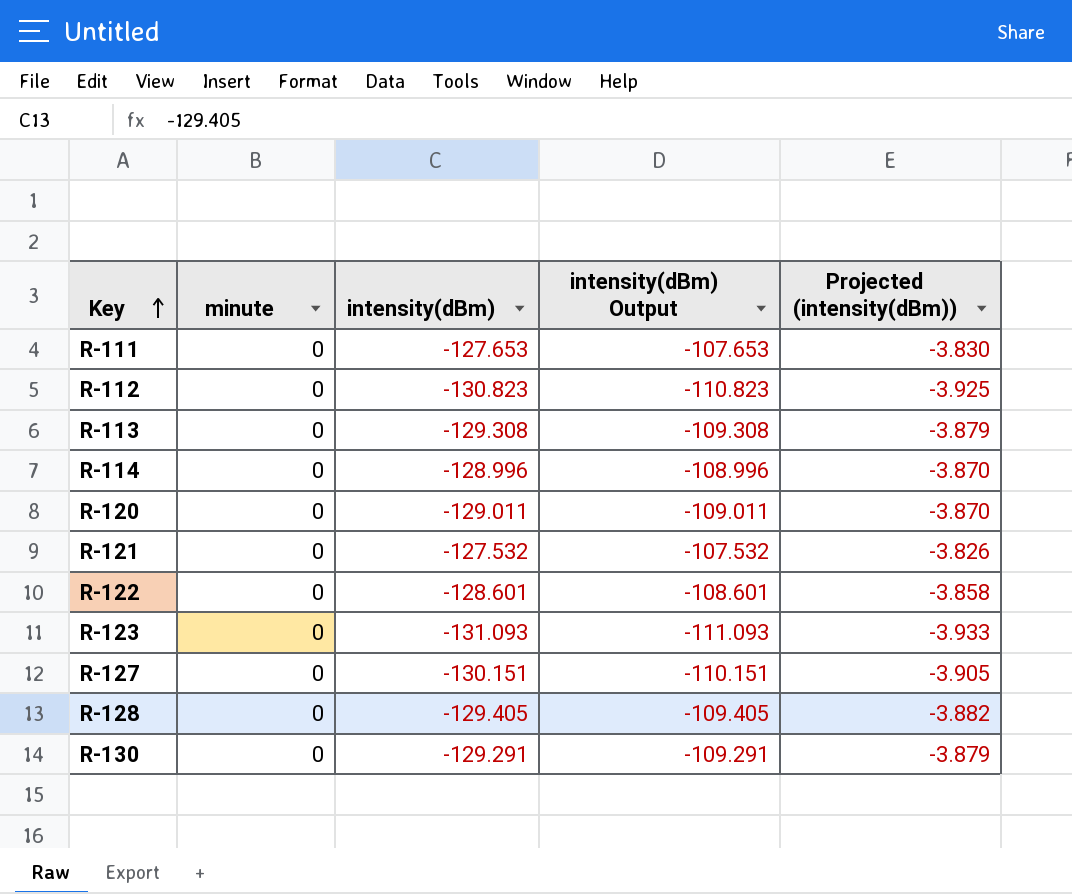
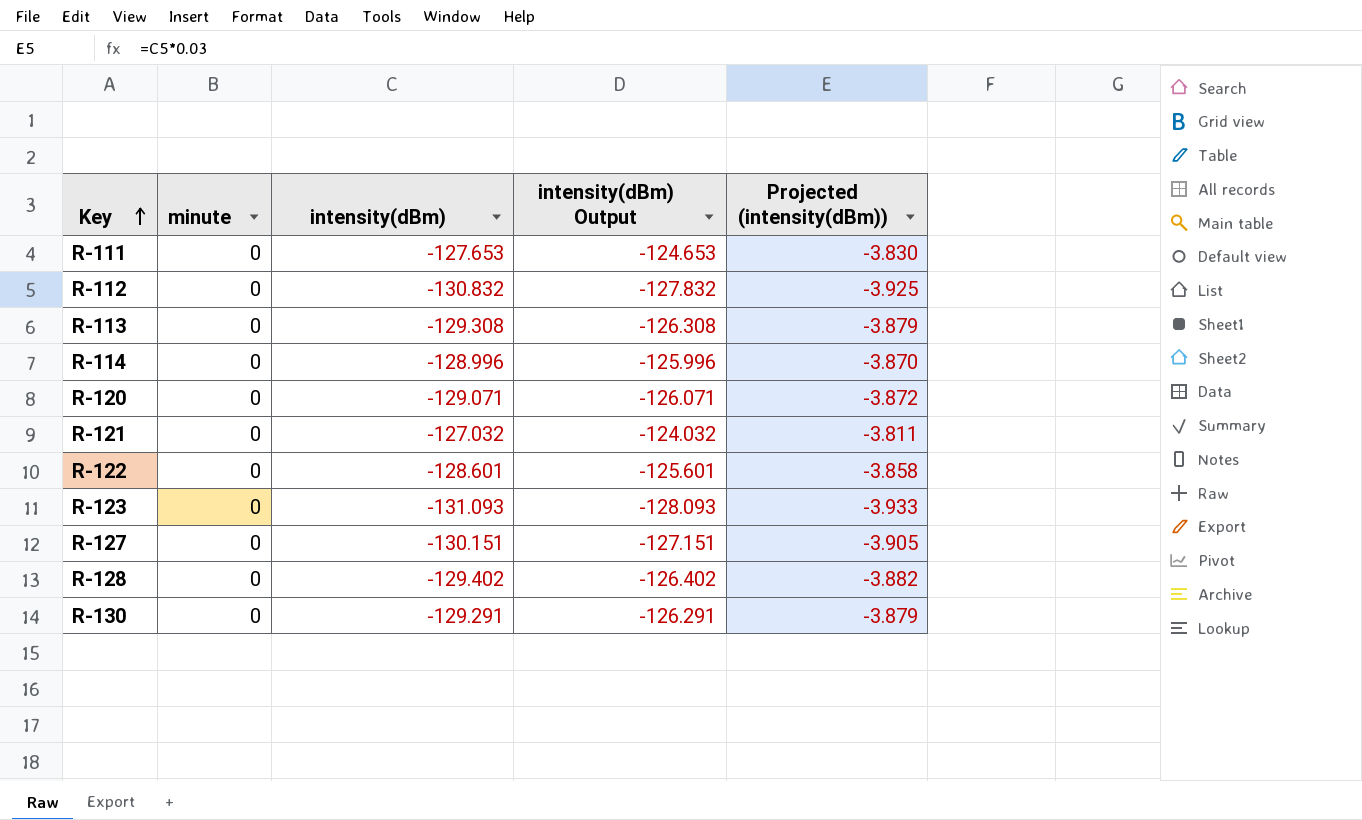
column intensity(dBm) Output | formula: [intensity(dBm)] + 20 -> [intensity(dBm)] + 3
R-112 | intensity(dBm): -130.823 -> -130.832
R-120 | intensity(dBm): -129.011 -> -129.071
R-120 | Projected (intensity(dBm)): -3.870 -> -3.872
R-121 | intensity(dBm): -127.532 -> -127.032
R-121 | Projected (intensity(dBm)): -3.826 -> -3.811
R-128 | intensity(dBm): -129.405 -> -129.402

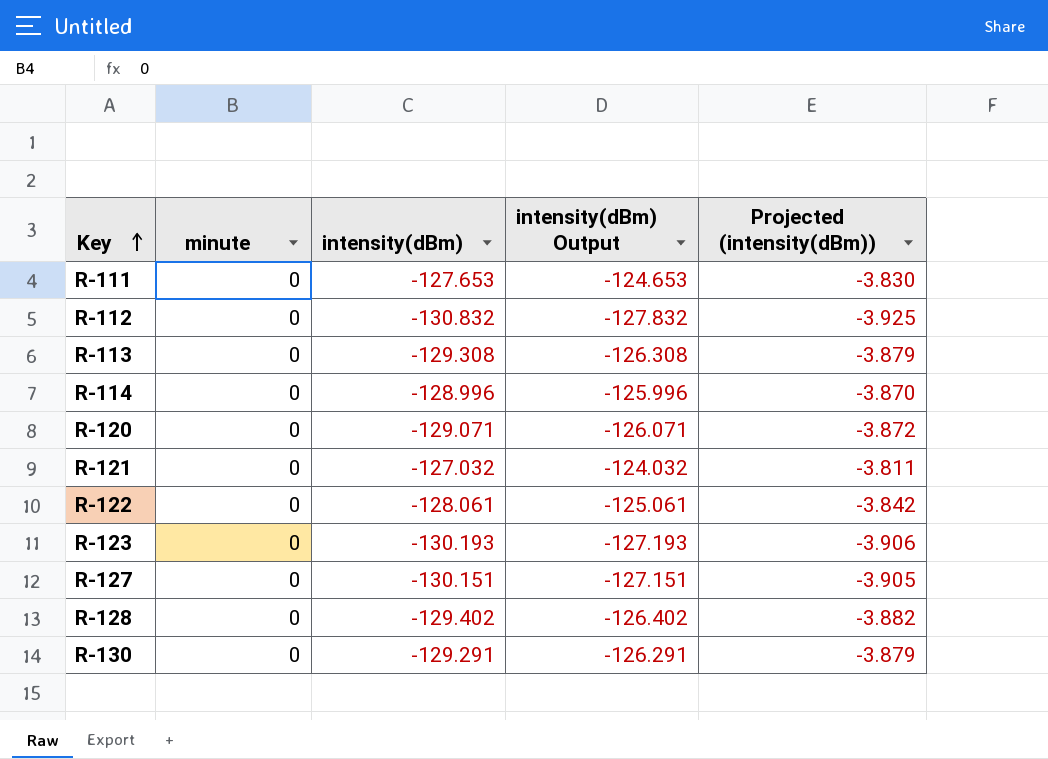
R-122 | intensity(dBm): -128.601 -> -128.061
R-122 | intensity(dBm) Output: -125.601 -> -125.061
R-122 | Projected (intensity(dBm)): -3.858 -> -3.842
R-123 | intensity(dBm): -131.093 -> -130.193
R-123 | intensity(dBm) Output: -128.093 -> -127.193
R-123 | Projected (intensity(dBm)): -3.933 -> -3.906

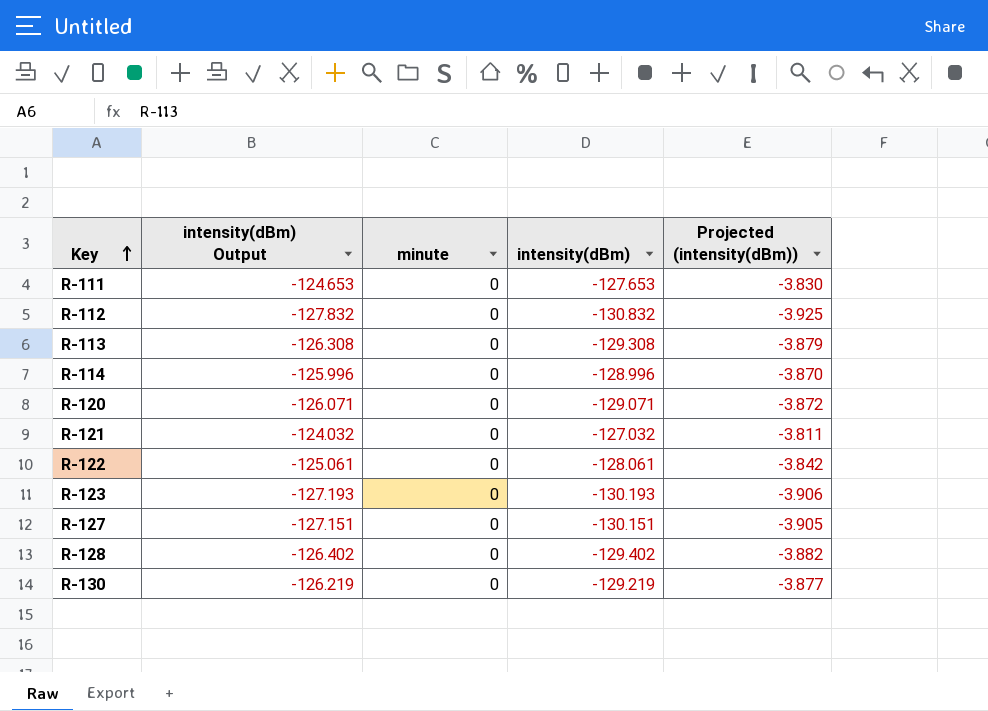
column intensity(dBm) Output | position: 4 -> 2
R-130 | intensity(dBm) Output: -126.291 -> -126.219
R-130 | intensity(dBm): -129.291 -> -129.219
R-130 | Projected (intensity(dBm)): -3.879 -> -3.877

